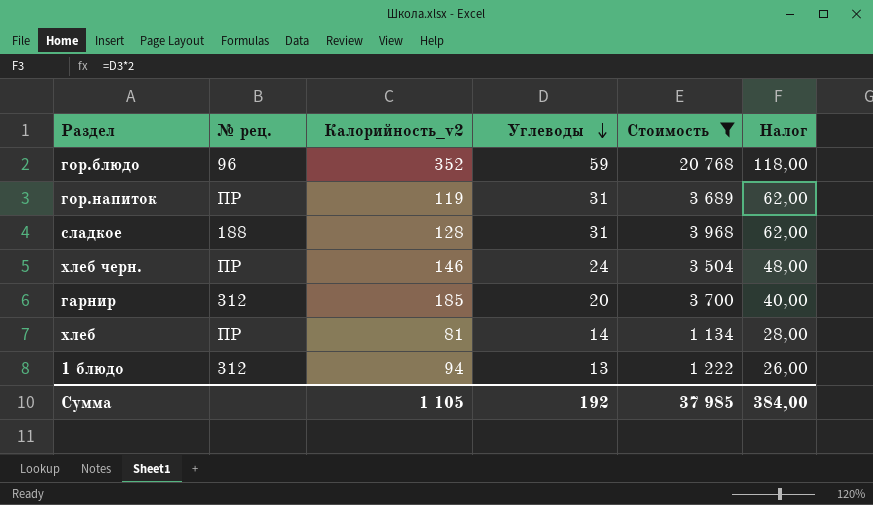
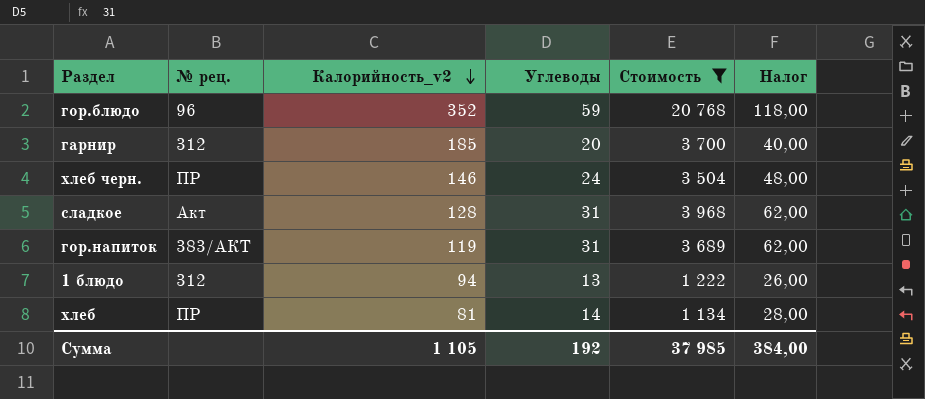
row order: Углеводы descending -> Калорийность_v2 descending
сладкое | № рец.: 188 -> Акт
гор.напиток | № рец.: ПР -> 383/АКТ

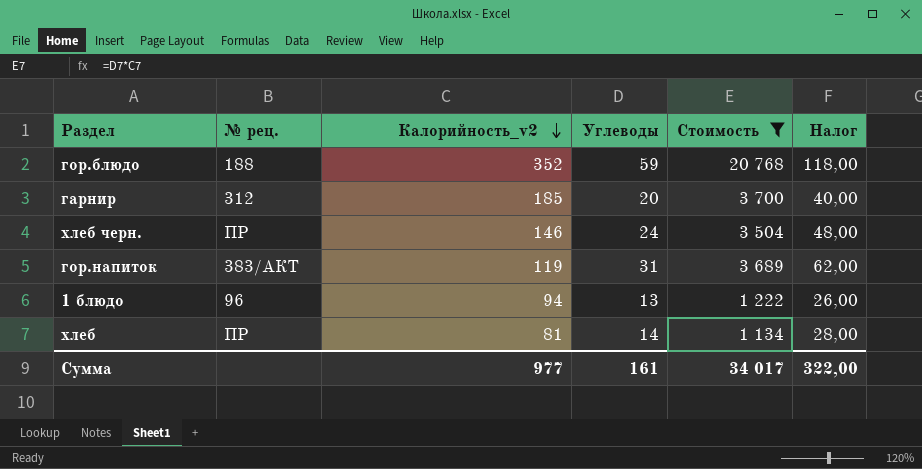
row сладкое: Акт | 128 | 31 | 3 968 | 62,00 -> none
гор.блюдо | № рец.: 96 -> 188
1 блюдо | № рец.: 312 -> 96
Сумма | Калорийность_v2: 1 105 -> 977
Сумма | Углеводы: 192 -> 161
Сумма | Стоимость: 37 985 -> 34 017
Сумма | Налог: 384,00 -> 322,00

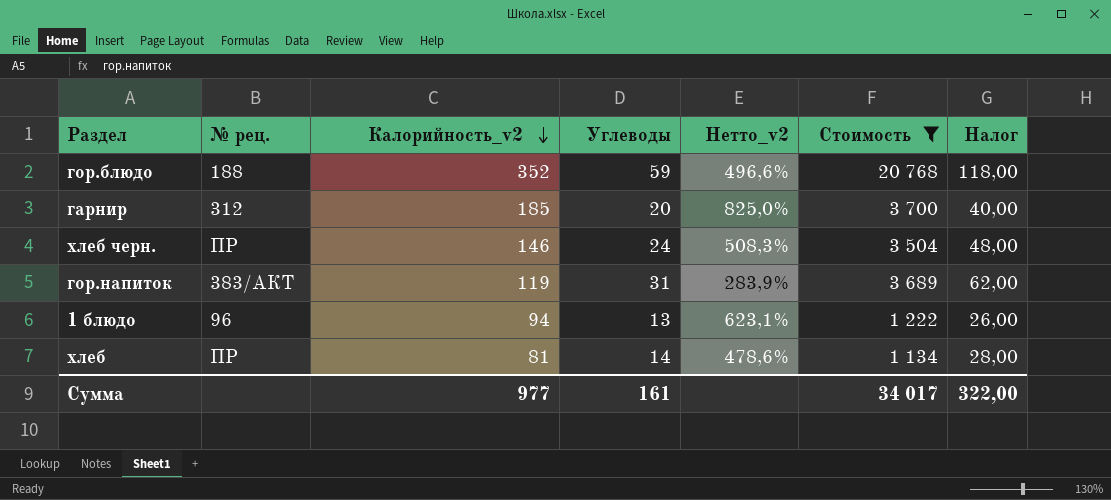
column Нетто_v2 | formula: none -> ([Калорийность_v2] - [Углеводы]) / [Углеводы]

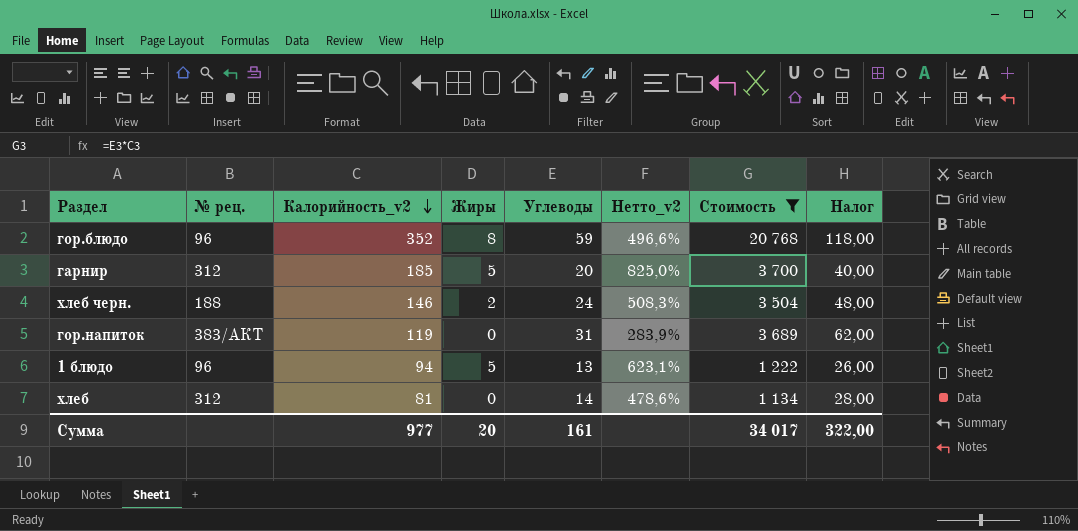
column Жиры | position: none -> 4
гор.блюдо | № рец.: 188 -> 96
хлеб черн. | № рец.: ПР -> 188
хлеб | № рец.: ПР -> 312

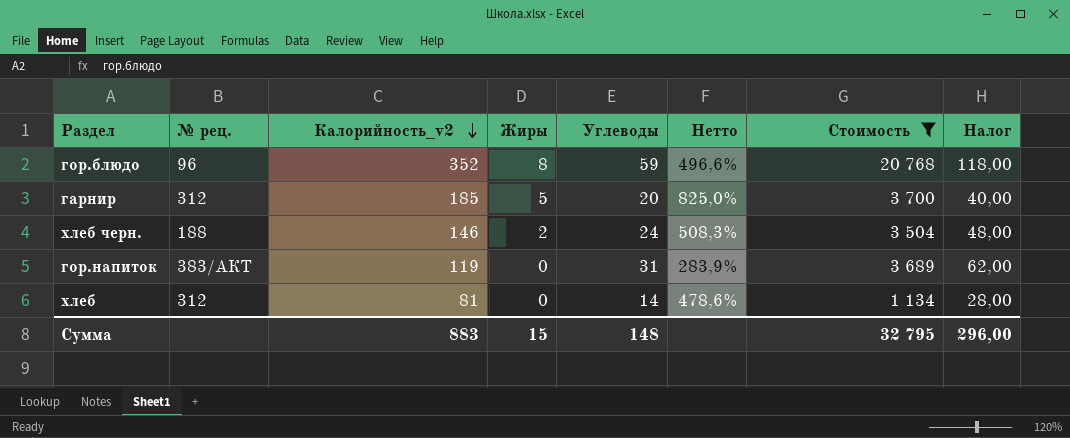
column name: Нетто_v2 -> Нетто
row 1 блюдо: 96 | 94 | 5 | 13 | 623,1% | 1 222 | 26,00 -> none
Сумма | Калорийность_v2: 977 -> 883
Сумма | Жиры: 20 -> 15
Сумма | Углеводы: 161 -> 148
Сумма | Стоимость: 34 017 -> 32 795
Сумма | Налог: 322,00 -> 296,00

